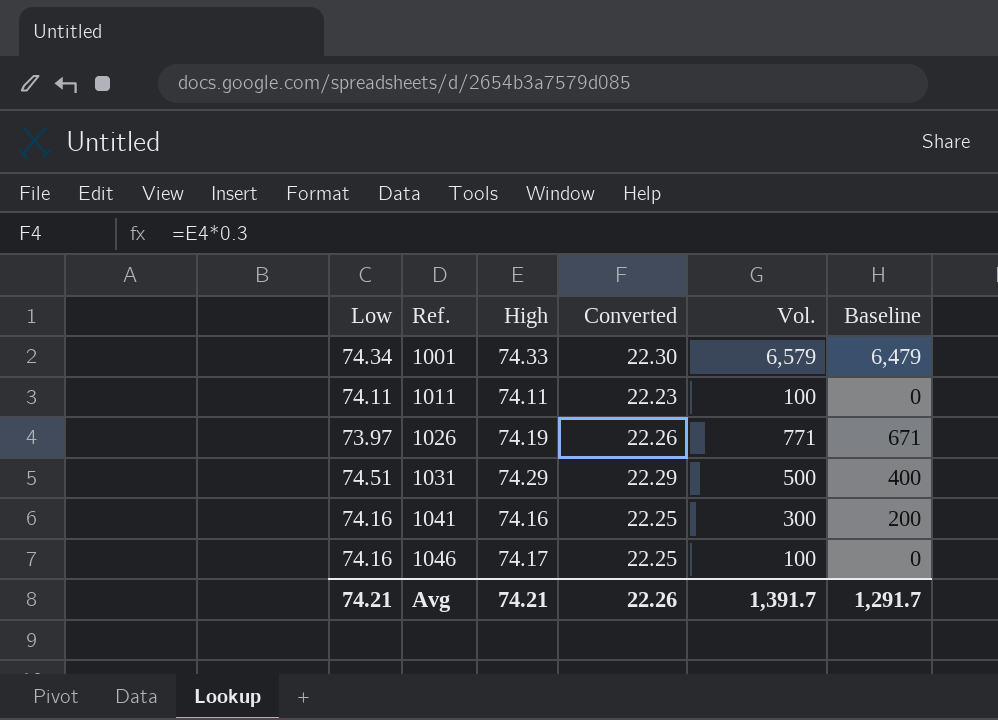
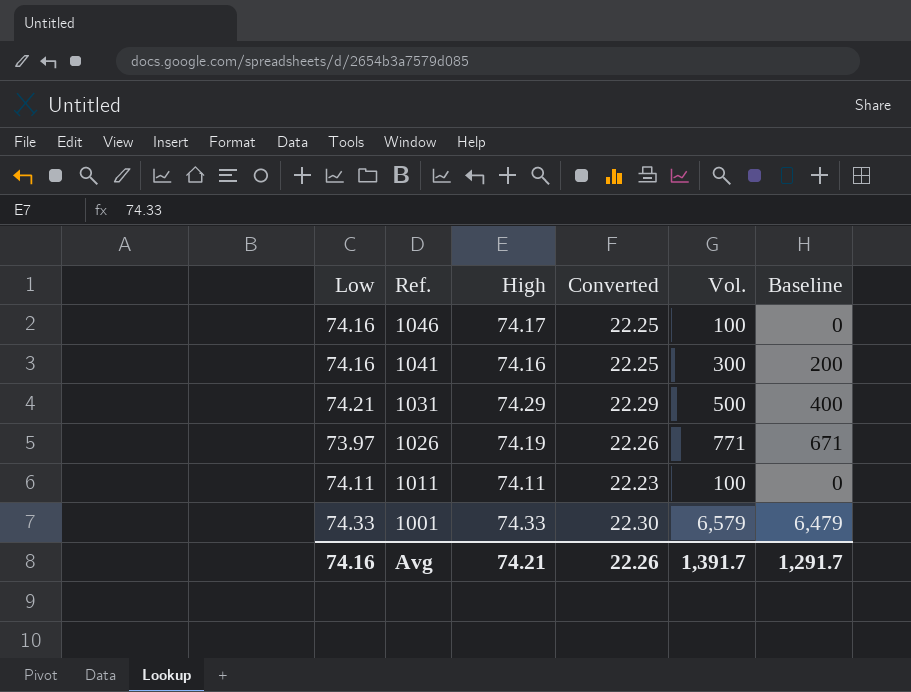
row order: Ref. ascending -> Ref. descending
1031 | Low: 74.51 -> 74.21
1001 | Low: 74.34 -> 74.33
Avg | Low: 74.21 -> 74.16

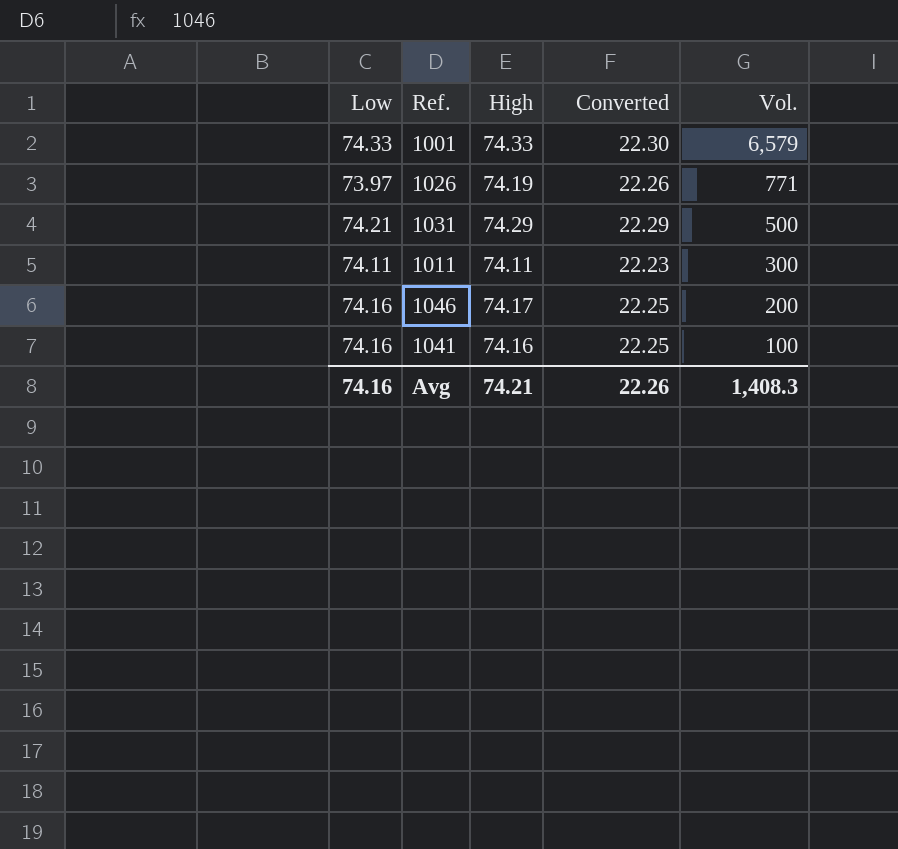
row order: Ref. descending -> Vol. descending
column Baseline | formula: [Vol.] - 100 -> none
1011 | Vol.: 100 -> 300
1046 | Vol.: 100 -> 200
1041 | Vol.: 300 -> 100
Avg | Vol.: 1,391.7 -> 1,408.3

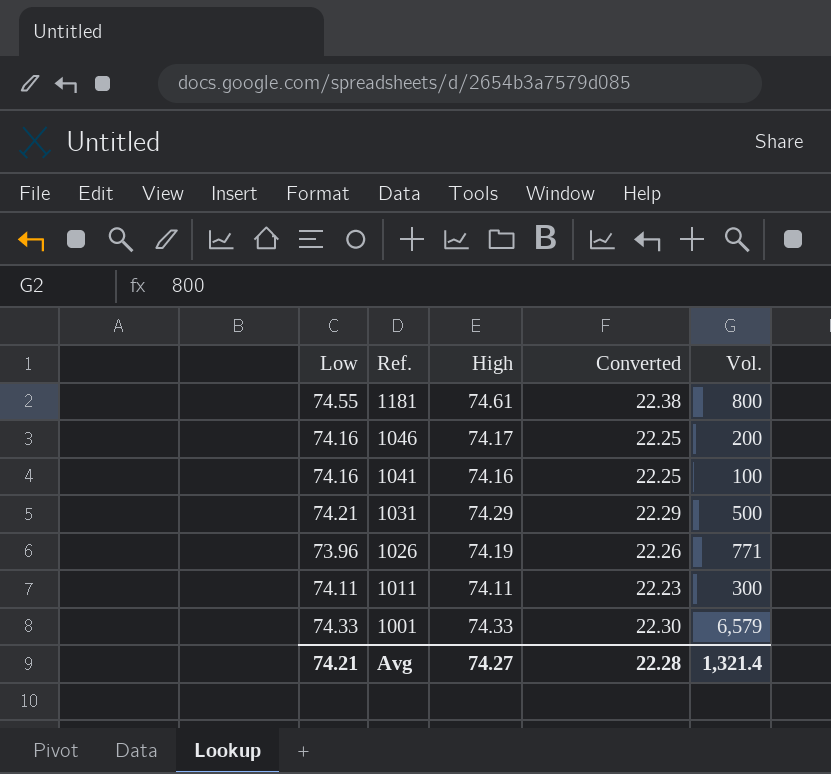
row order: Vol. descending -> Ref. descending
row 1181: none -> 74.55 | 74.61 | 22.38 | 800
1026 | Low: 73.97 -> 73.96
Avg | Low: 74.16 -> 74.21
Avg | High: 74.21 -> 74.27
Avg | Converted: 22.26 -> 22.28
Avg | Vol.: 1,408.3 -> 1,321.4

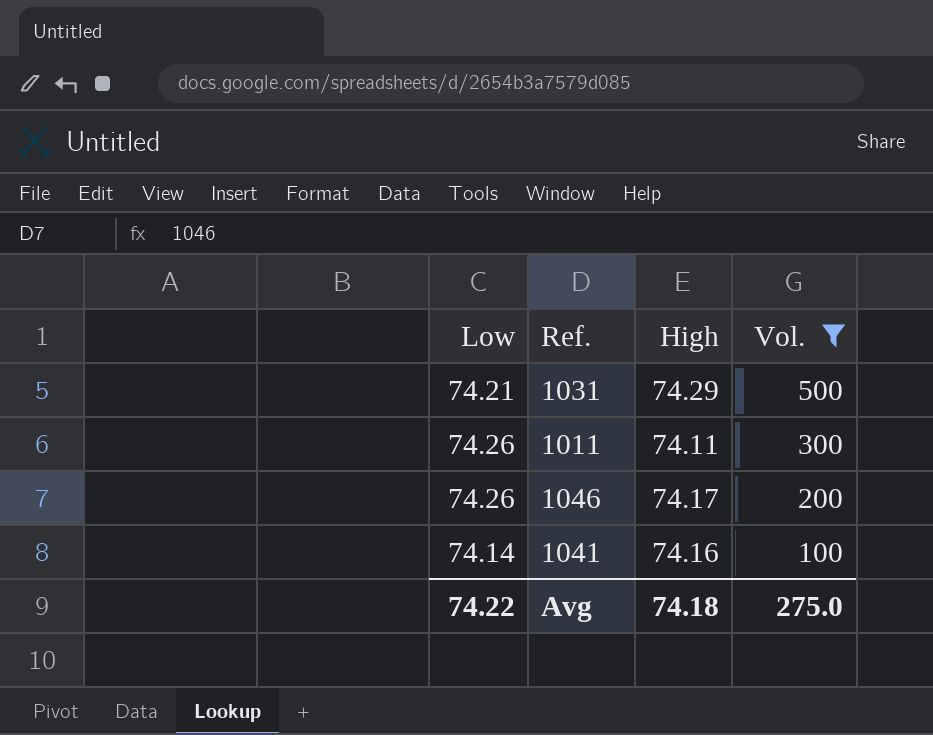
filter: none -> Vol. <= 500
row order: Ref. descending -> Vol. descending
column Converted | formula: [High] * 0.3 -> none
1011 | Low: 74.11 -> 74.26
1046 | Low: 74.16 -> 74.26
1041 | Low: 74.16 -> 74.14
Avg | Low: 74.21 -> 74.22
Avg | High: 74.27 -> 74.18
Avg | Vol.: 1,321.4 -> 275.0

